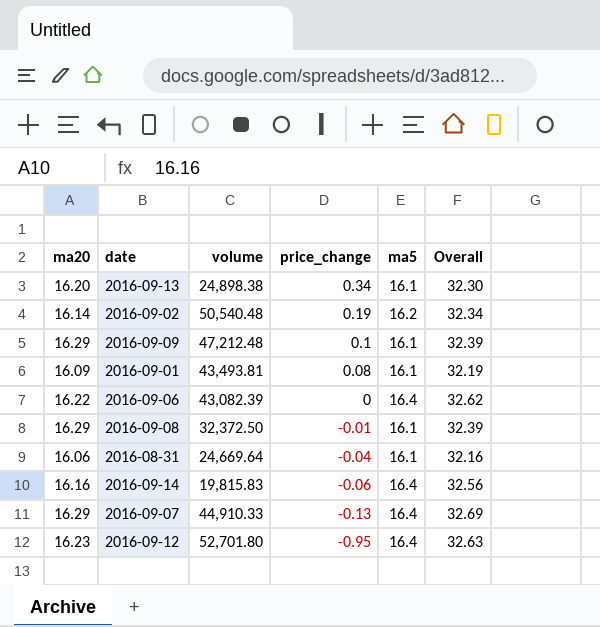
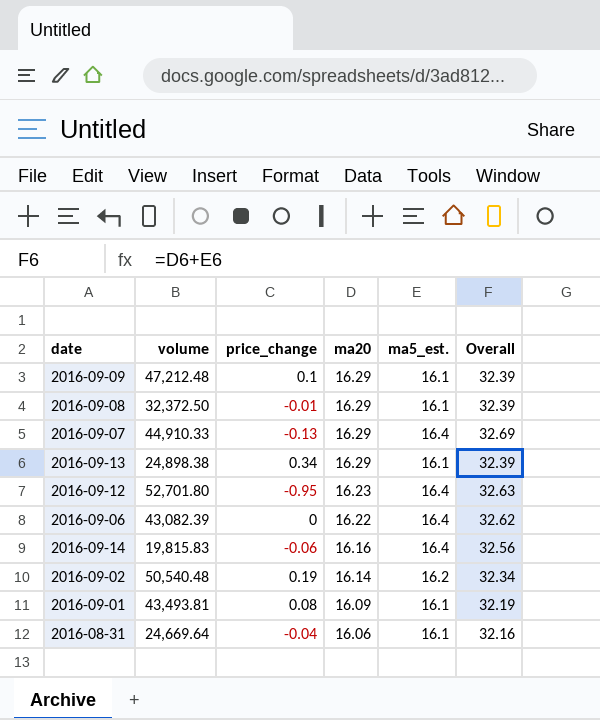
row order: price_change descending -> ma20 descending
column ma20 | position: 1 -> 4
column name: ma5 -> ma5_est.
2016-09-13 | ma20: 16.20 -> 16.29
2016-09-13 | Overall: 32.30 -> 32.39

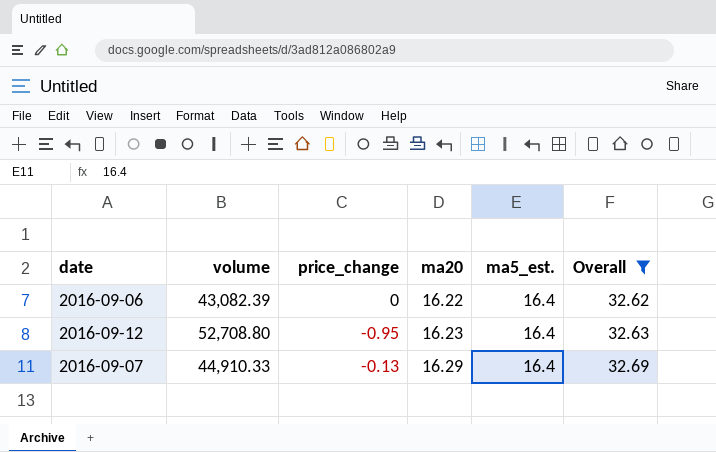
filter: none -> Overall >= 32.62
row order: ma20 descending -> ma20 ascending
2016-09-12 | volume: 52,701.80 -> 52,708.80

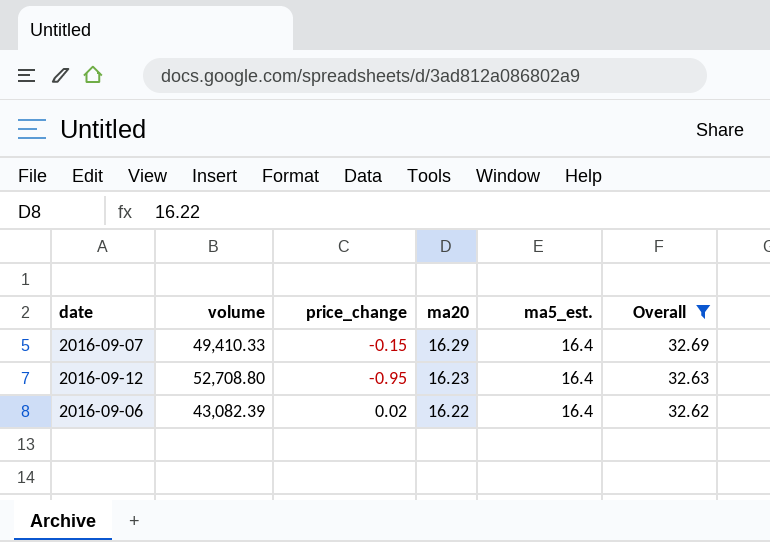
row order: ma20 ascending -> ma20 descending
2016-09-07 | volume: 44,910.33 -> 49,410.33
2016-09-07 | price_change: -0.13 -> -0.15
2016-09-06 | price_change: 0 -> 0.02

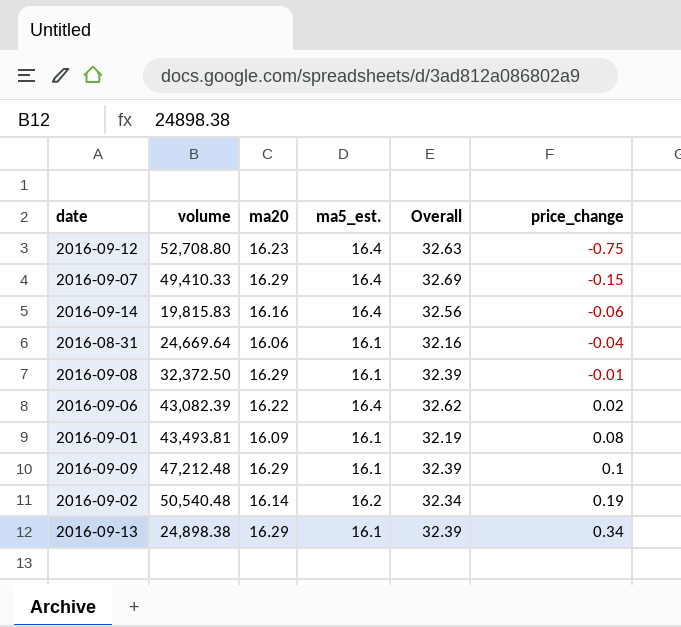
filter: Overall >= 32.62 -> none
row order: ma20 descending -> price_change ascending
column price_change | position: 3 -> 6
2016-09-12 | price_change: -0.95 -> -0.75

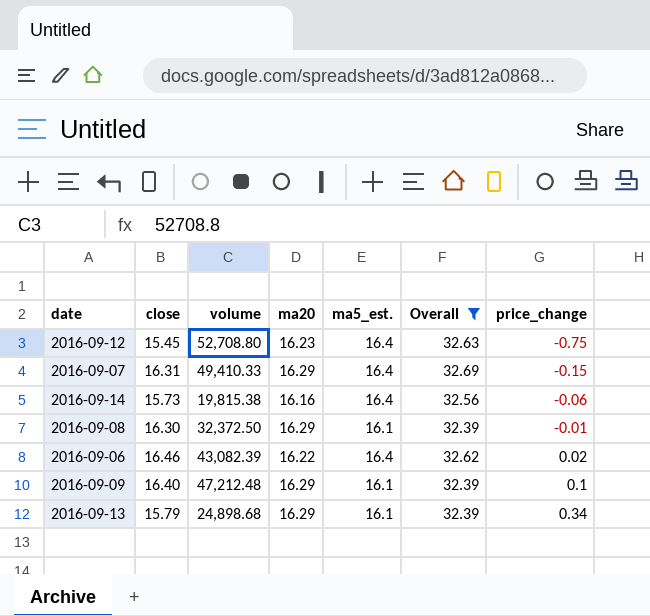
filter: none -> Overall >= 32.39
column close | position: none -> 2
2016-09-14 | volume: 19,815.83 -> 19,815.38
2016-09-13 | volume: 24,898.38 -> 24,898.68

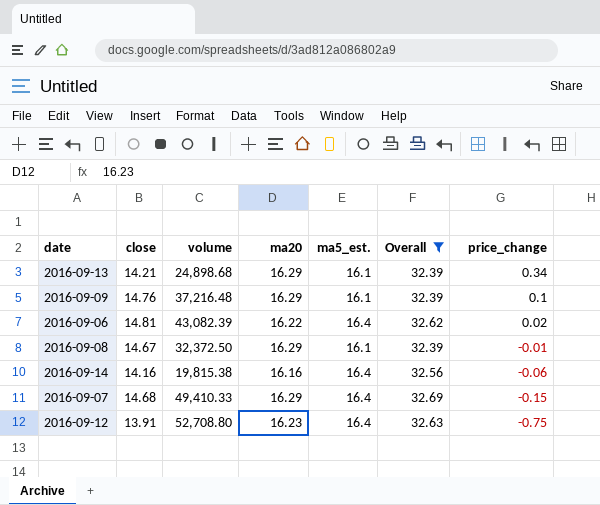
row order: price_change ascending -> price_change descending
2016-09-13 | close: 15.79 -> 14.21
2016-09-09 | close: 16.40 -> 14.76
2016-09-09 | volume: 47,212.48 -> 37,216.48
2016-09-06 | close: 16.46 -> 14.81
2016-09-08 | close: 16.30 -> 14.67
2016-09-14 | close: 15.73 -> 14.16
2016-09-07 | close: 16.31 -> 14.68
2016-09-12 | close: 15.45 -> 13.91

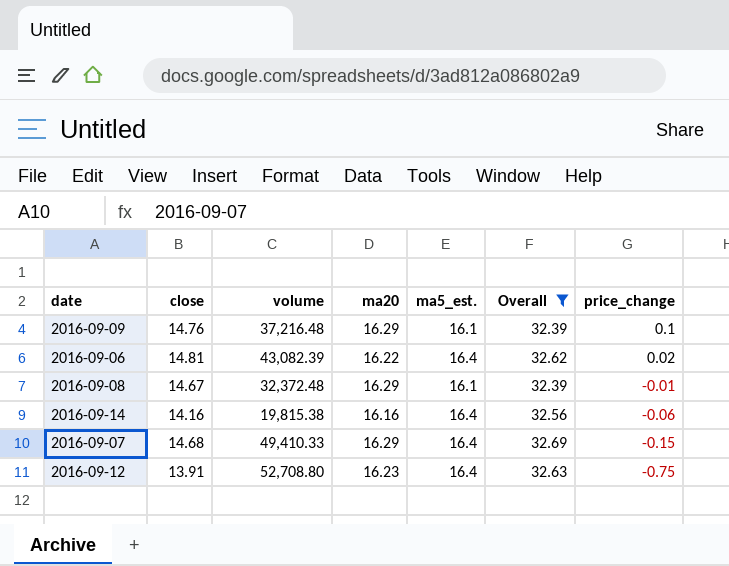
row 2016-09-13: 14.21 | 24,898.68 | 16.29 | 16.1 | 32.39 | 0.34 -> none
2016-09-08 | volume: 32,372.50 -> 32,372.48

